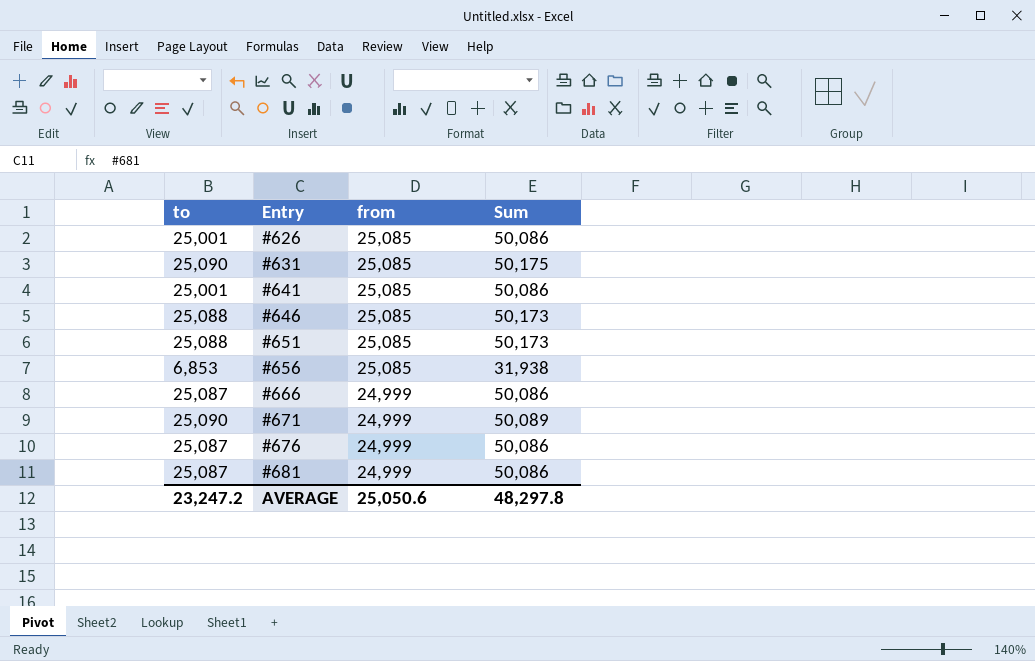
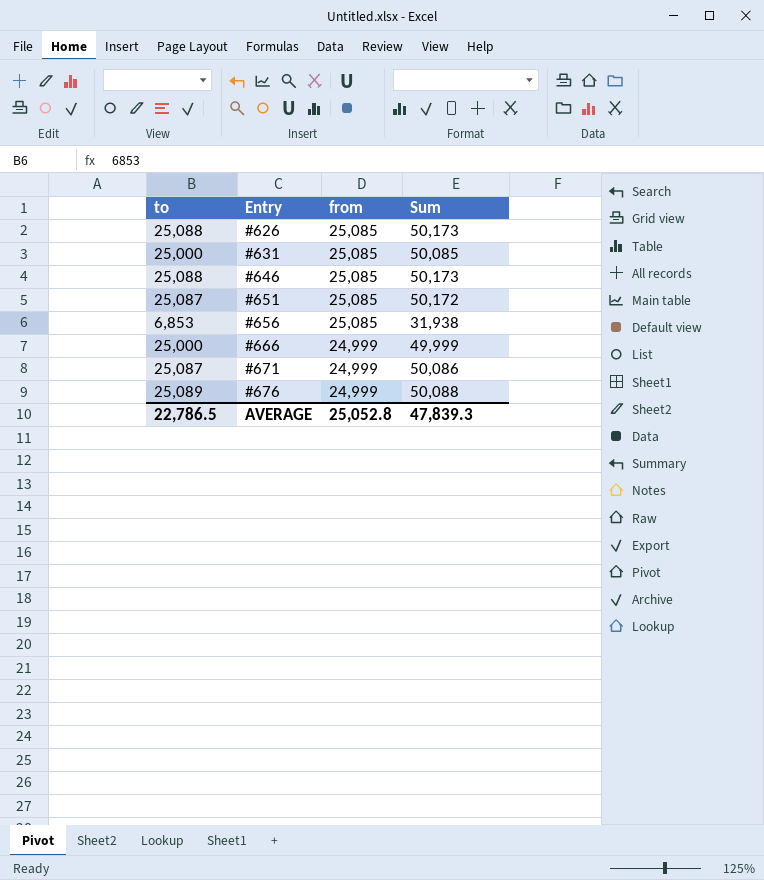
row #641: 25,001 | 25,085 | 50,086 -> none
row #681: 25,087 | 24,999 | 50,086 -> none
#626 | to: 25,001 -> 25,088
#626 | Sum: 50,086 -> 50,173
#631 | to: 25,090 -> 25,000
#631 | Sum: 50,175 -> 50,085
#651 | to: 25,088 -> 25,087
#651 | Sum: 50,173 -> 50,172
#666 | to: 25,087 -> 25,000
#666 | Sum: 50,086 -> 49,999
#671 | to: 25,090 -> 25,087
#671 | Sum: 50,089 -> 50,086
#676 | to: 25,087 -> 25,089
#676 | Sum: 50,086 -> 50,088
AVERAGE | to: 23,247.2 -> 22,786.5
AVERAGE | from: 25,050.6 -> 25,052.8
AVERAGE | Sum: 48,297.8 -> 47,839.3

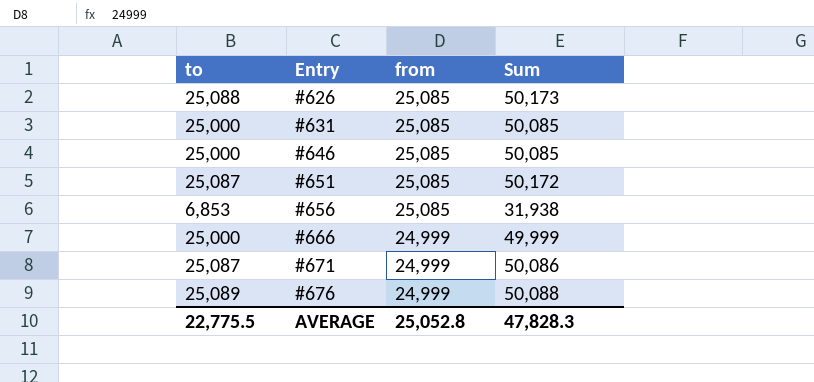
#646 | to: 25,088 -> 25,000
#646 | Sum: 50,173 -> 50,085
AVERAGE | to: 22,786.5 -> 22,775.5
AVERAGE | Sum: 47,839.3 -> 47,828.3

